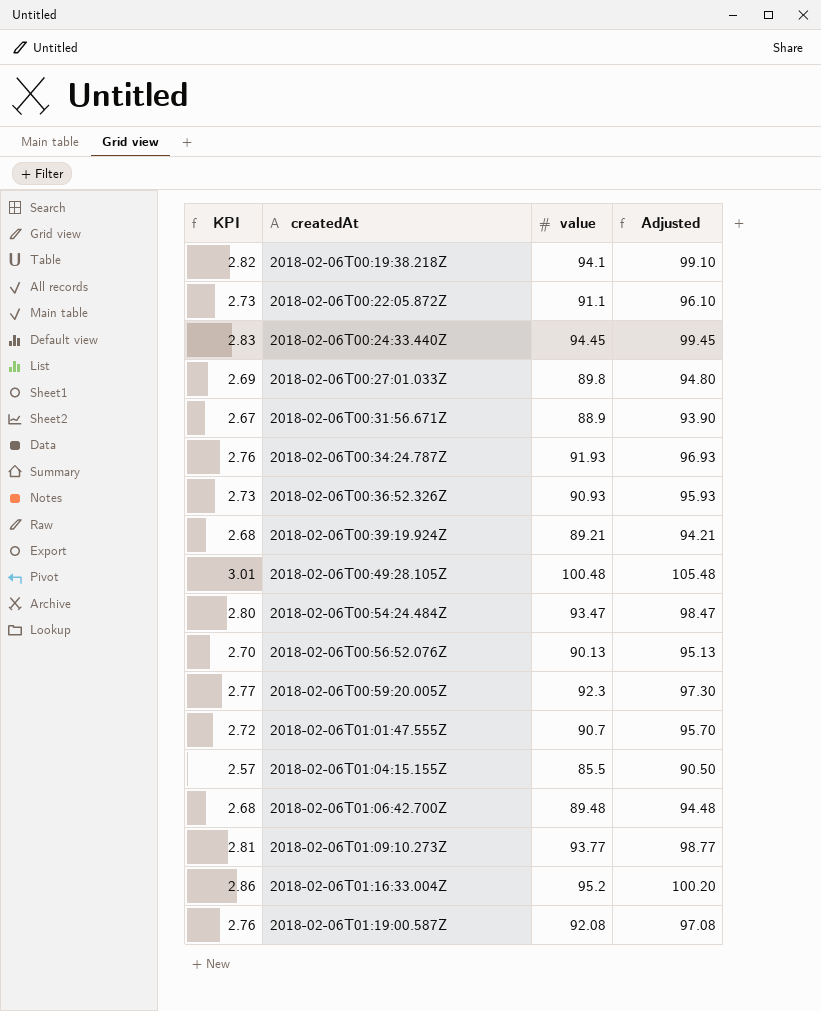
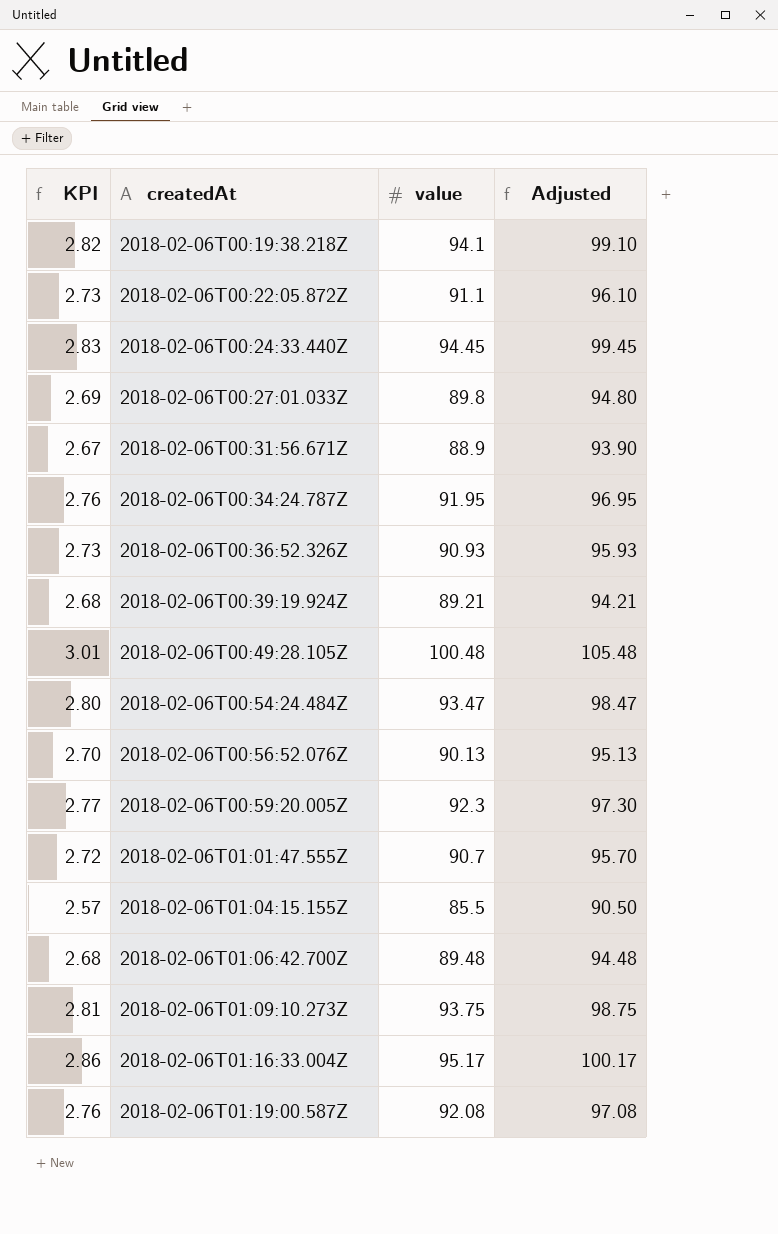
2018-02-06T00:34:24.787Z | value: 91.93 -> 91.95
2018-02-06T00:34:24.787Z | Adjusted: 96.93 -> 96.95
2018-02-06T01:09:10.273Z | value: 93.77 -> 93.75
2018-02-06T01:09:10.273Z | Adjusted: 98.77 -> 98.75
2018-02-06T01:16:33.004Z | value: 95.2 -> 95.17
2018-02-06T01:16:33.004Z | Adjusted: 100.20 -> 100.17

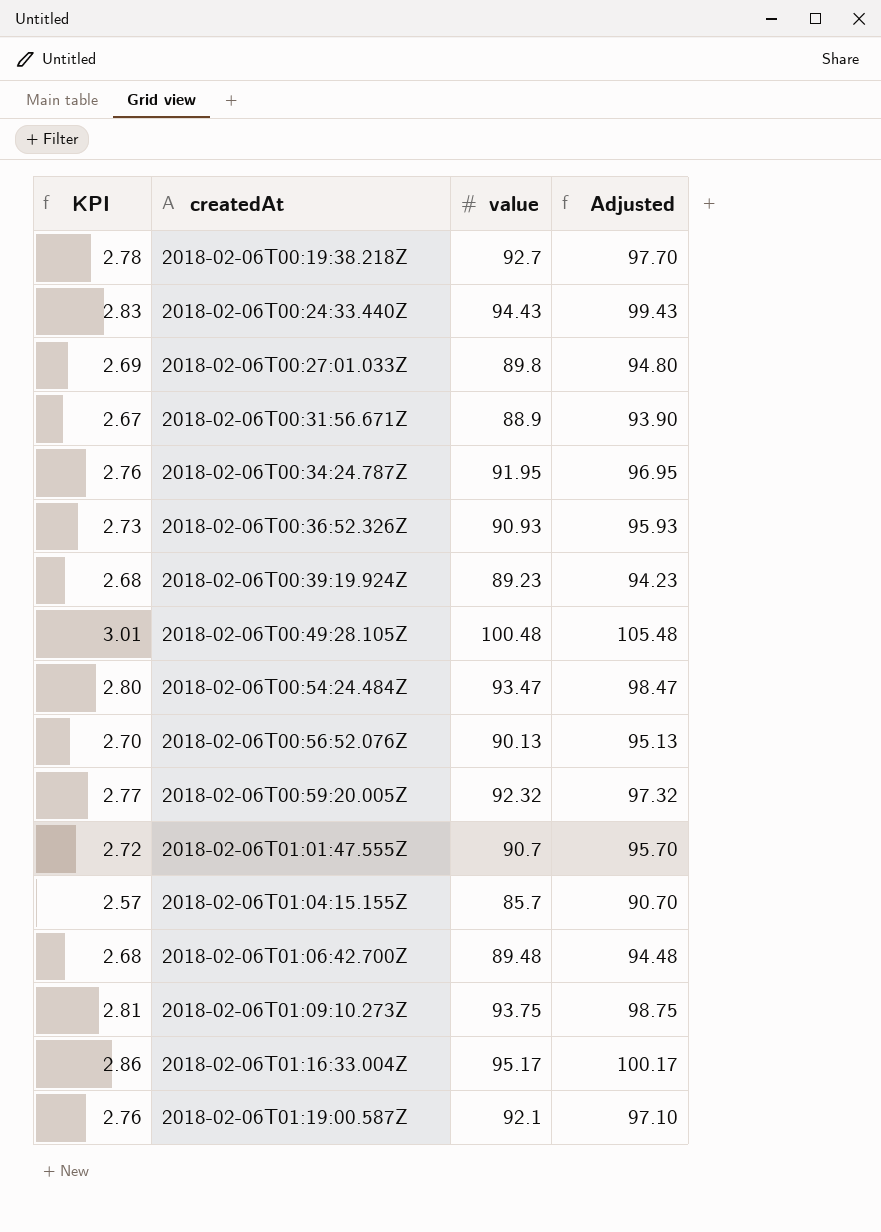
row 2018-02-06T00:22:05.872Z: 2.73 | 91.1 | 96.10 -> none
2018-02-06T00:19:38.218Z | KPI: 2.82 -> 2.78
2018-02-06T00:19:38.218Z | value: 94.1 -> 92.7
2018-02-06T00:19:38.218Z | Adjusted: 99.10 -> 97.70
2018-02-06T00:24:33.440Z | value: 94.45 -> 94.43
2018-02-06T00:24:33.440Z | Adjusted: 99.45 -> 99.43
2018-02-06T00:39:19.924Z | value: 89.21 -> 89.23
2018-02-06T00:39:19.924Z | Adjusted: 94.21 -> 94.23
2018-02-06T00:59:20.005Z | value: 92.3 -> 92.32
2018-02-06T00:59:20.005Z | Adjusted: 97.30 -> 97.32
2018-02-06T01:04:15.155Z | value: 85.5 -> 85.7
2018-02-06T01:04:15.155Z | Adjusted: 90.50 -> 90.70
2018-02-06T01:19:00.587Z | value: 92.08 -> 92.1
2018-02-06T01:19:00.587Z | Adjusted: 97.08 -> 97.10

